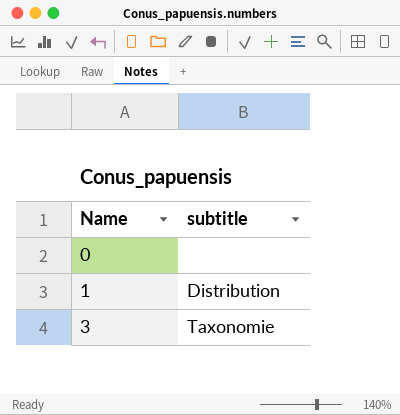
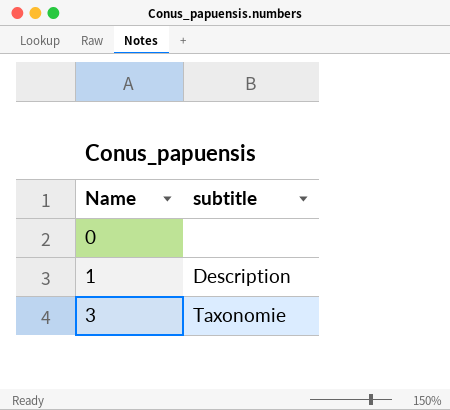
1 | subtitle: Distribution -> Description

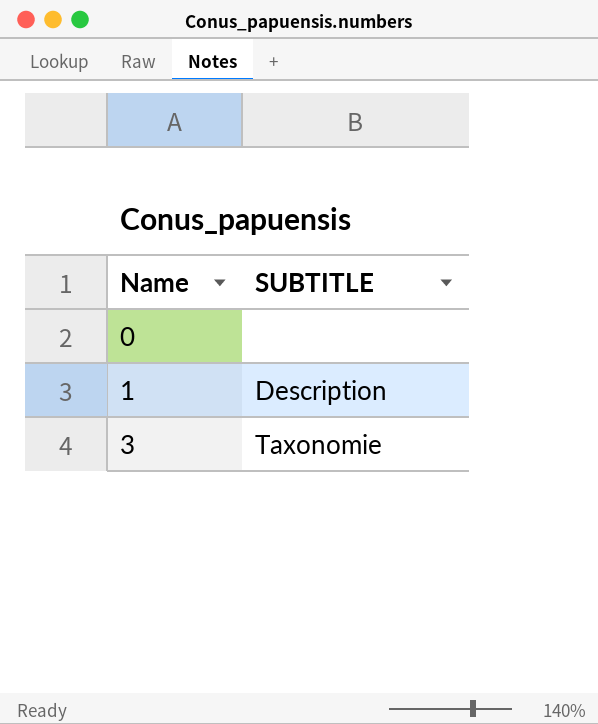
column name: subtitle -> SUBTITLE

